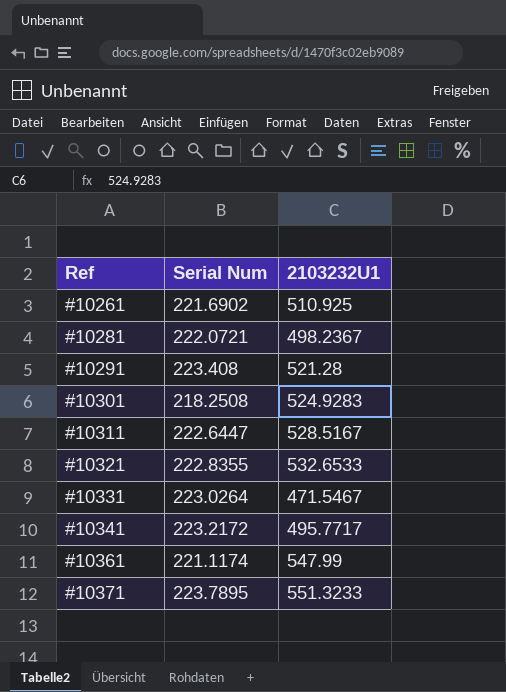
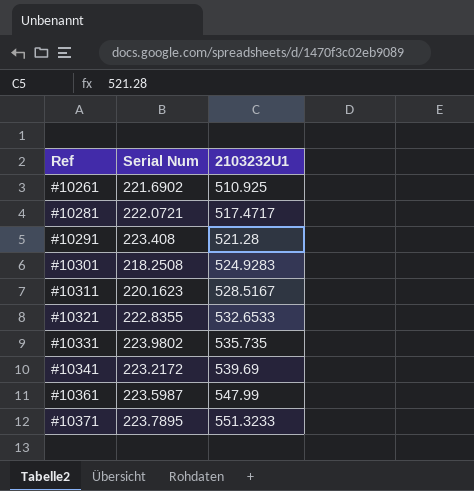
#10281 | 2103232U1: 498.2367 -> 517.4717
#10311 | Serial Num: 222.6447 -> 220.1623
#10331 | Serial Num: 223.0264 -> 223.9802
#10331 | 2103232U1: 471.5467 -> 535.735
#10341 | 2103232U1: 495.7717 -> 539.69
#10361 | Serial Num: 221.1174 -> 223.5987

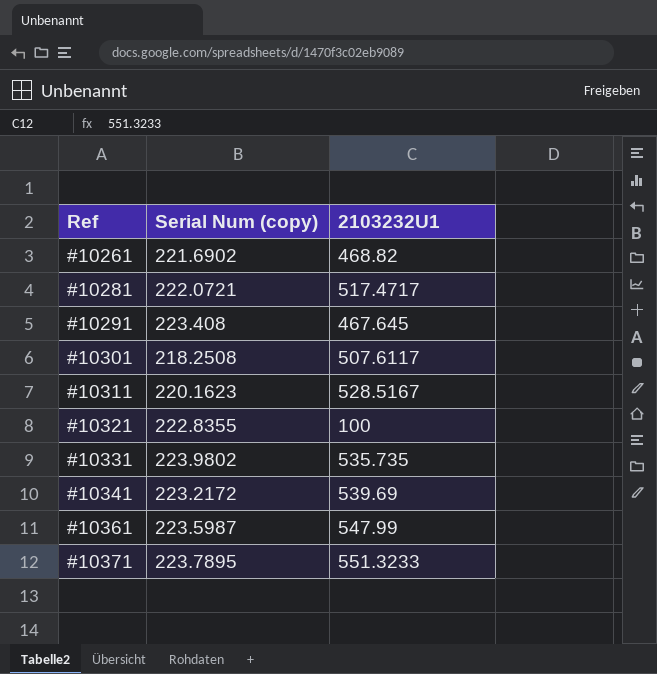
column name: Serial Num -> Serial Num (copy)
#10261 | 2103232U1: 510.925 -> 468.82
#10291 | 2103232U1: 521.28 -> 467.645
#10301 | 2103232U1: 524.9283 -> 507.6117
#10321 | 2103232U1: 532.6533 -> 100

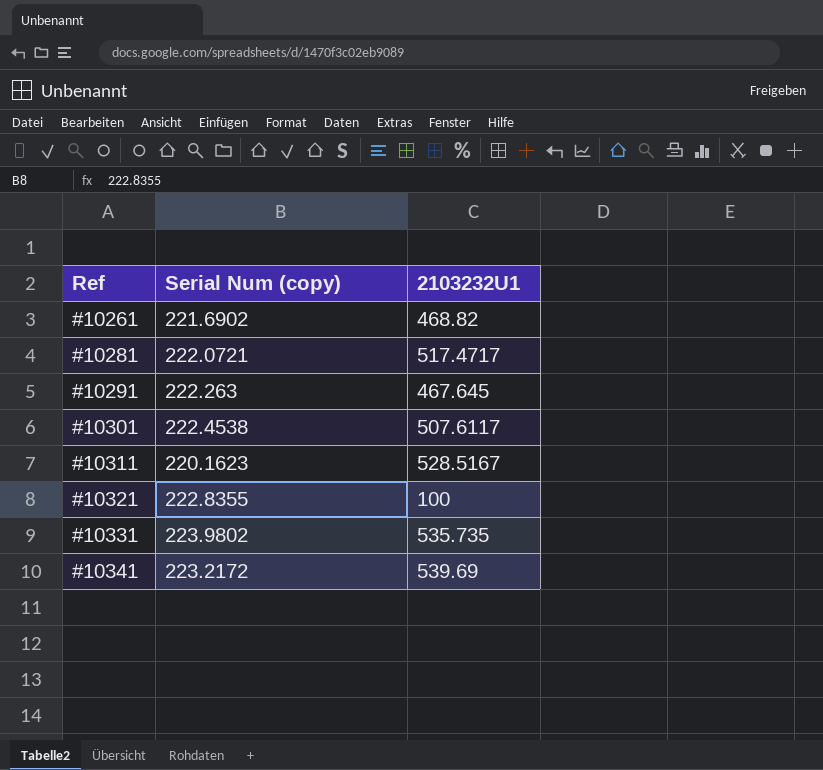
row #10361: 223.5987 | 547.99 -> none
row #10371: 223.7895 | 551.3233 -> none
#10291 | Serial Num (copy): 223.408 -> 222.263
#10301 | Serial Num (copy): 218.2508 -> 222.4538

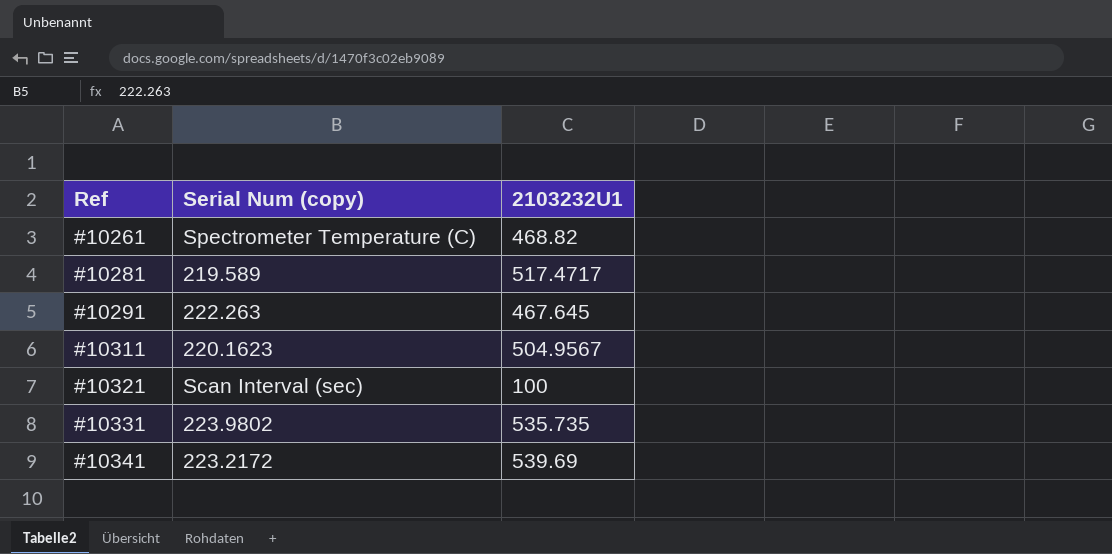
row #10301: 222.4538 | 507.6117 -> none
#10261 | Serial Num (copy): 221.6902 -> Spectrometer Temperature (C)
#10281 | Serial Num (copy): 222.0721 -> 219.589
#10311 | 2103232U1: 528.5167 -> 504.9567
#10321 | Serial Num (copy): 222.8355 -> Scan Interval (sec)

